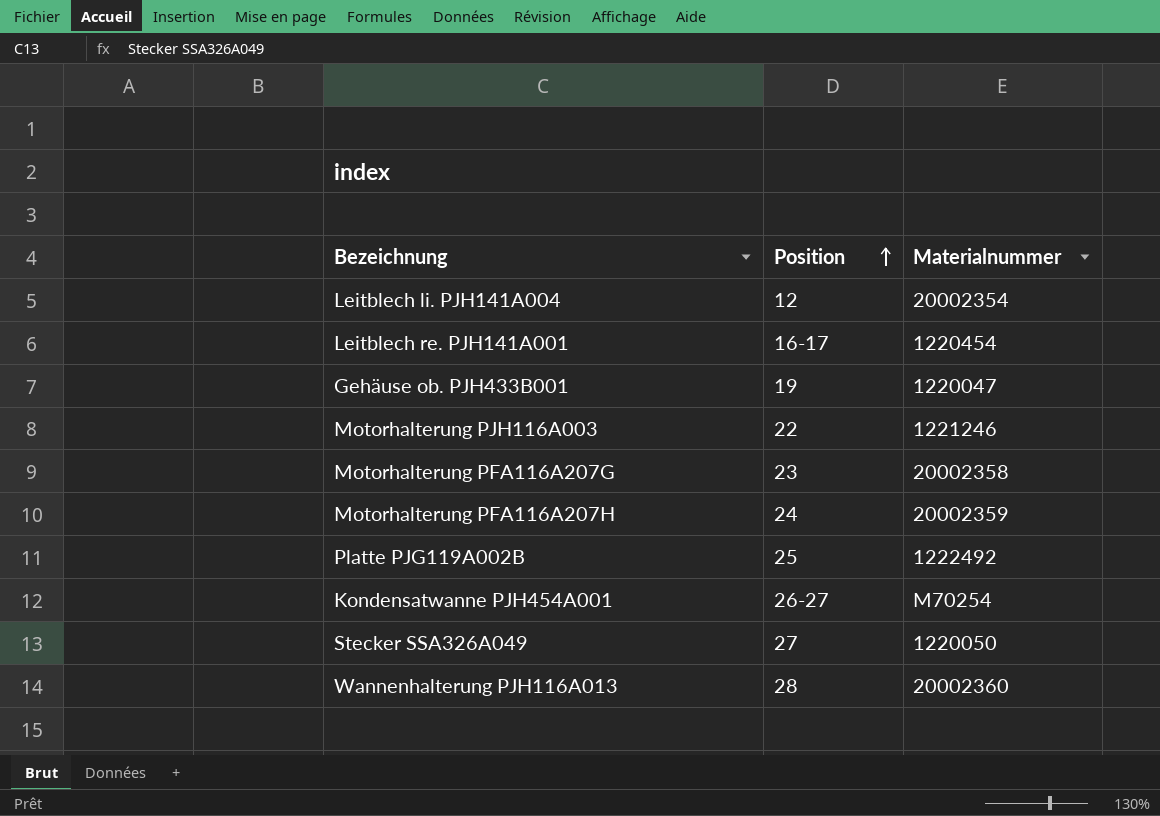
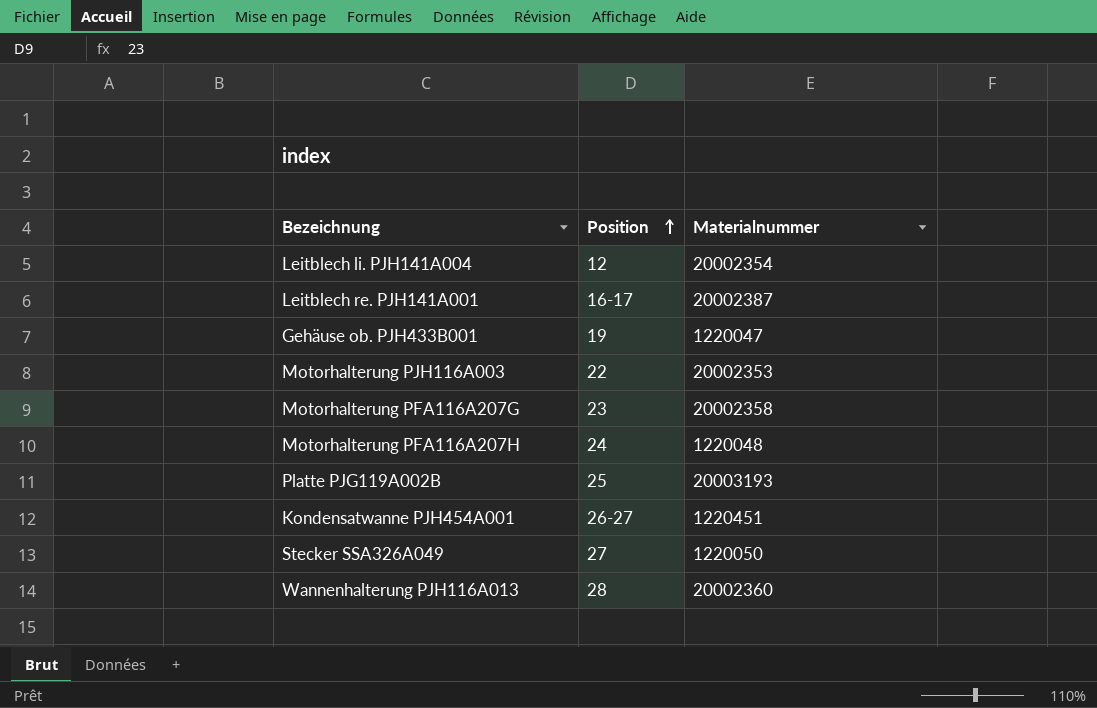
Leitblech re. PJH141A001 | Materialnummer: 1220454 -> 20002387
Motorhalterung PJH116A003 | Materialnummer: 1221246 -> 20002353
Motorhalterung PFA116A207H | Materialnummer: 20002359 -> 1220048
Platte PJG119A002B | Materialnummer: 1222492 -> 20003193
Kondensatwanne PJH454A001 | Materialnummer: M70254 -> 1220451

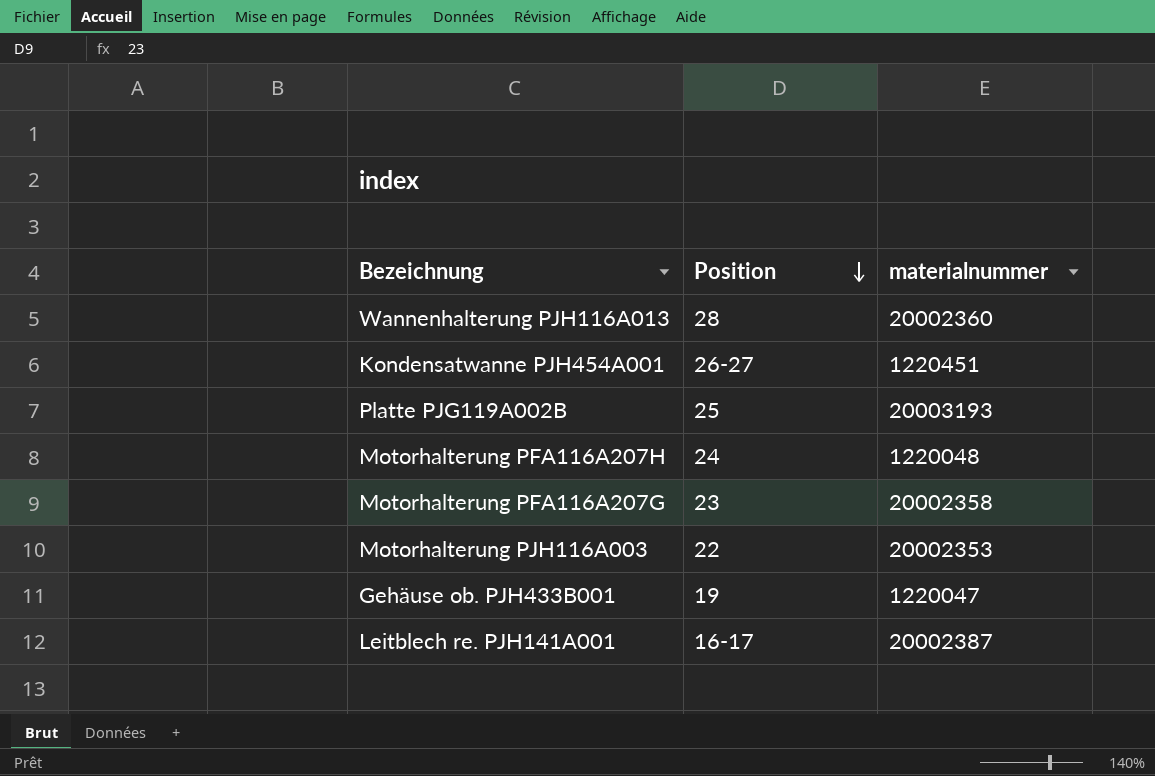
row order: Position ascending -> Position descending
column name: Materialnummer -> materialnummer
row Leitblech li. PJH141A004: 12 | 20002354 -> none
row Stecker SSA326A049: 27 | 1220050 -> none

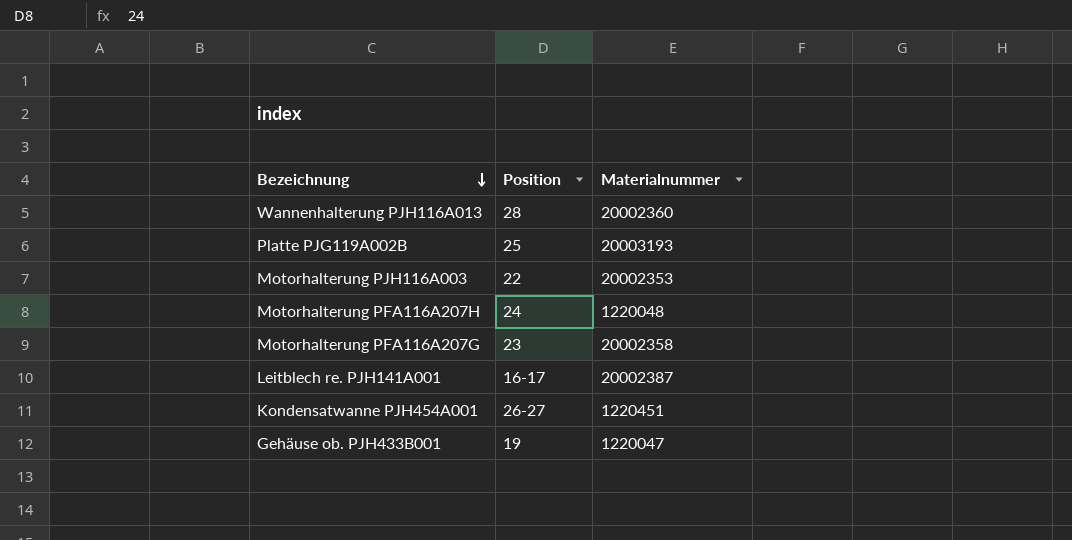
row order: Position descending -> Bezeichnung descending
column name: materialnummer -> Materialnummer

